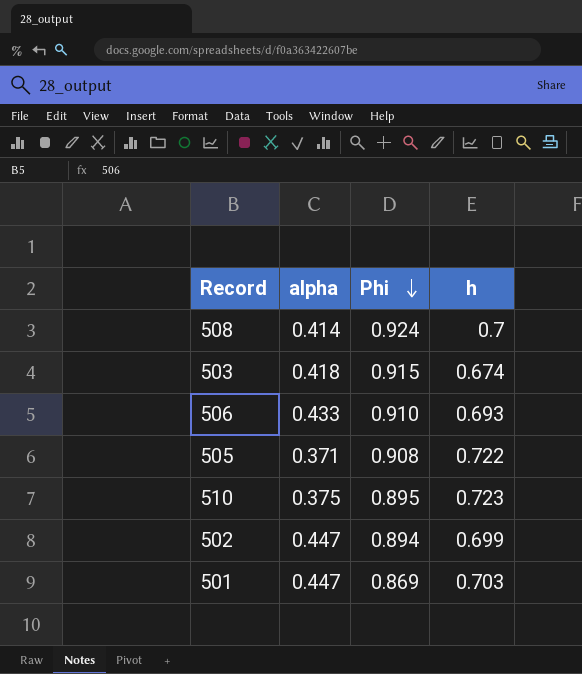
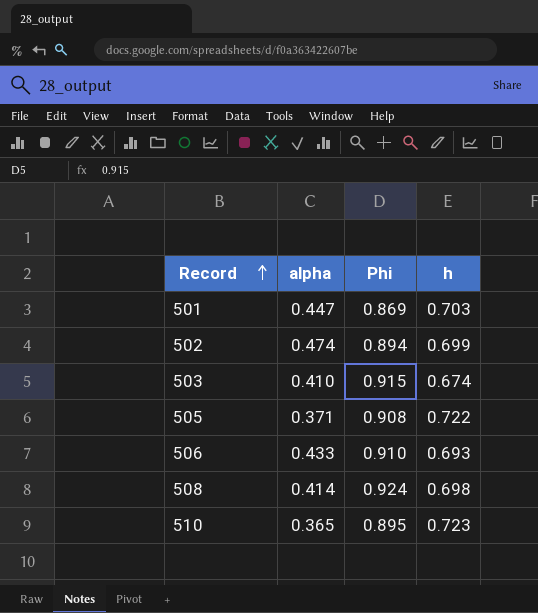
row order: Phi descending -> Record ascending
502 | alpha: 0.447 -> 0.474
503 | alpha: 0.418 -> 0.410
508 | h: 0.7 -> 0.698
510 | alpha: 0.375 -> 0.365

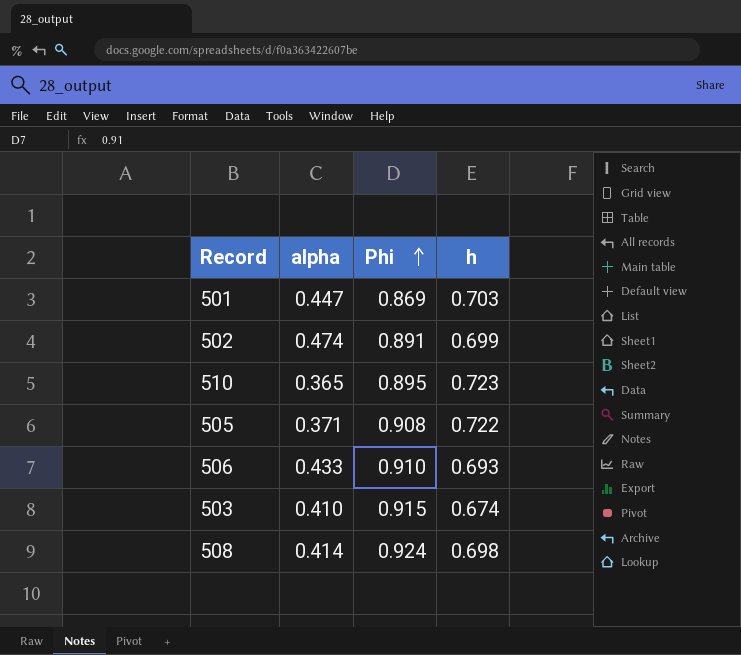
row order: Record ascending -> Phi ascending
502 | Phi: 0.894 -> 0.891

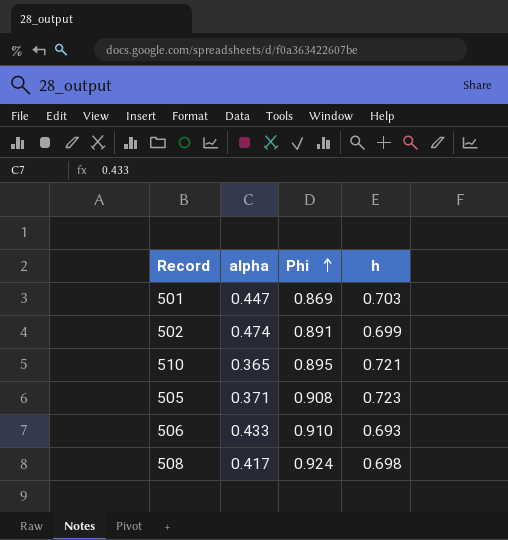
row 503: 0.410 | 0.915 | 0.674 -> none
510 | h: 0.723 -> 0.721
505 | h: 0.722 -> 0.723
508 | alpha: 0.414 -> 0.417

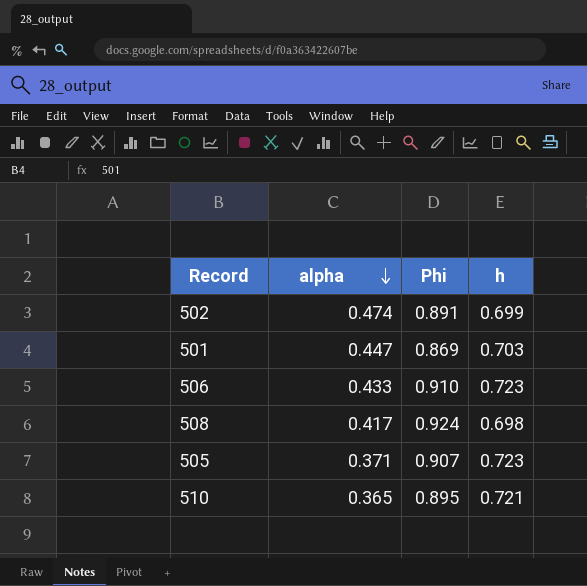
row order: Phi ascending -> alpha descending
506 | h: 0.693 -> 0.723
505 | Phi: 0.908 -> 0.907

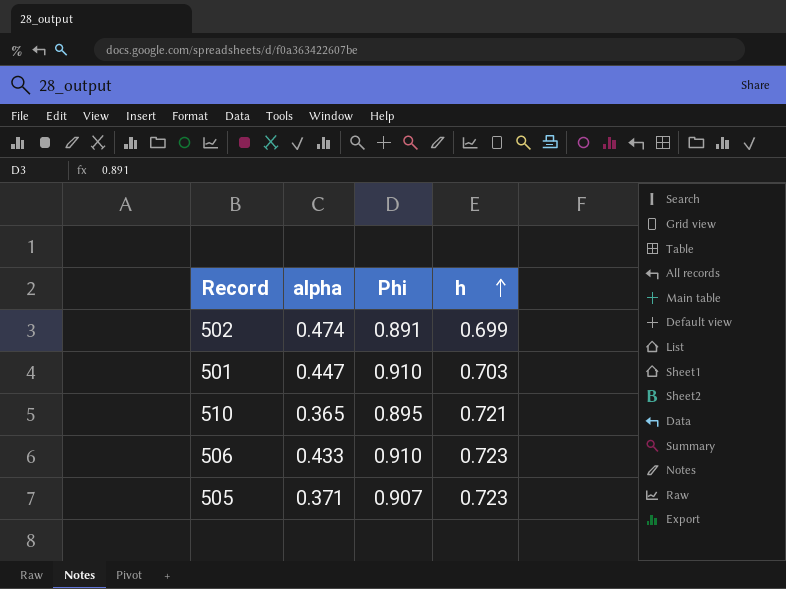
row order: alpha descending -> h ascending
row 508: 0.417 | 0.924 | 0.698 -> none
501 | Phi: 0.869 -> 0.910

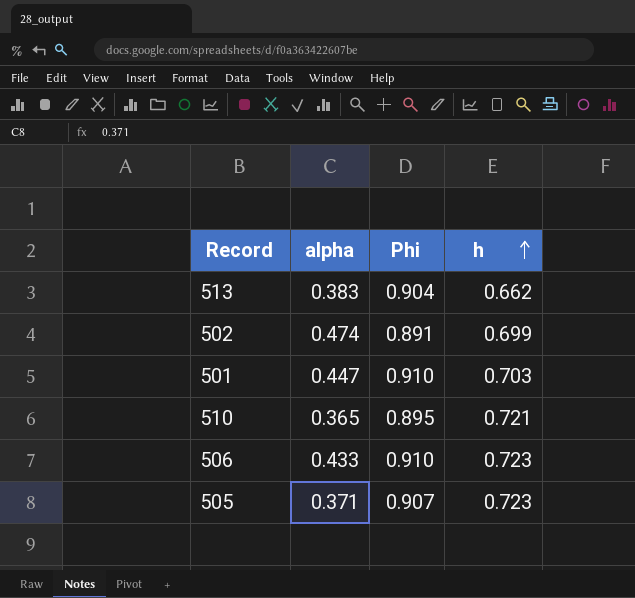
row 513: none -> 0.383 | 0.904 | 0.662

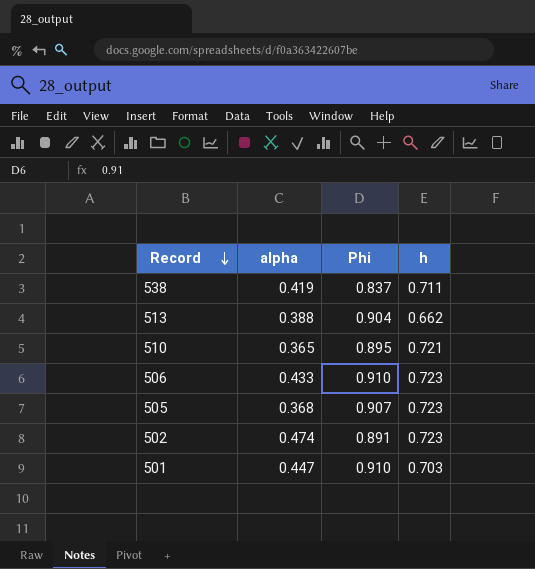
row order: h ascending -> Record descending
row 538: none -> 0.419 | 0.837 | 0.711
513 | alpha: 0.383 -> 0.388
505 | alpha: 0.371 -> 0.368
502 | h: 0.699 -> 0.723

